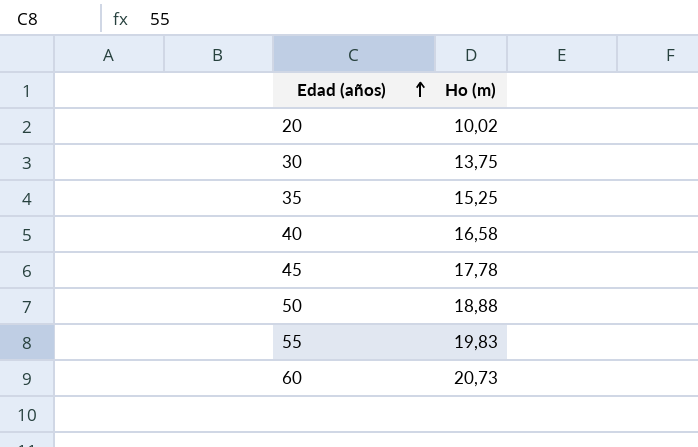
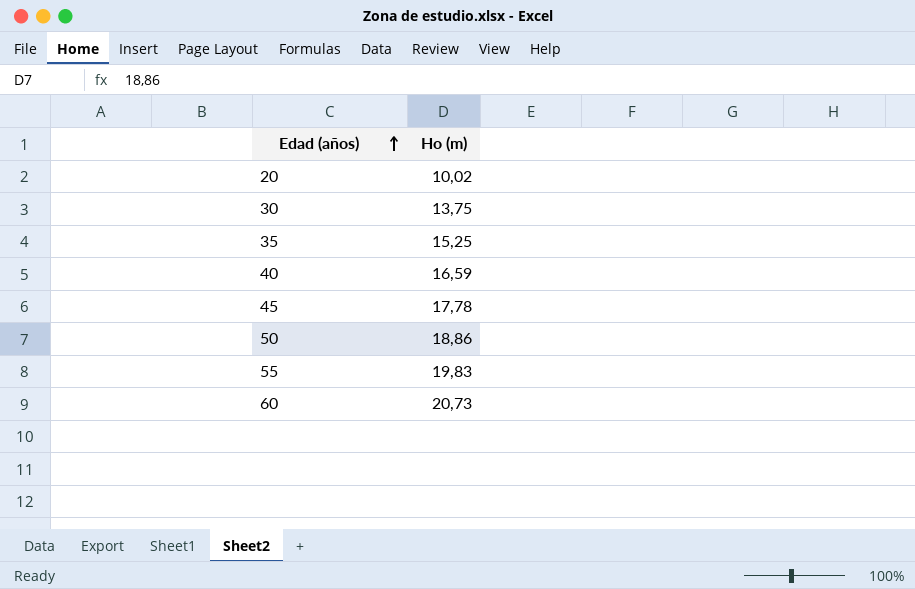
40 | Ho (m): 16,58 -> 16,59
50 | Ho (m): 18,88 -> 18,86

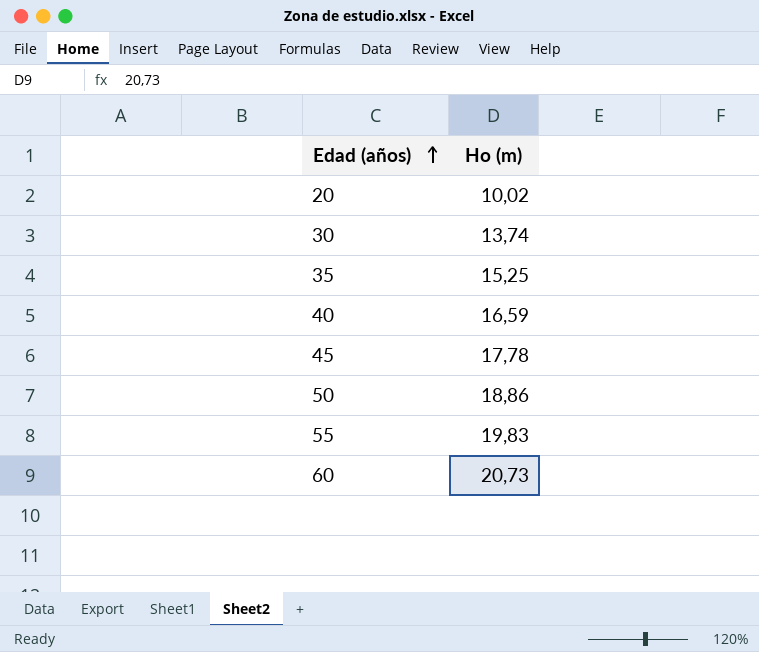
30 | Ho (m): 13,75 -> 13,74

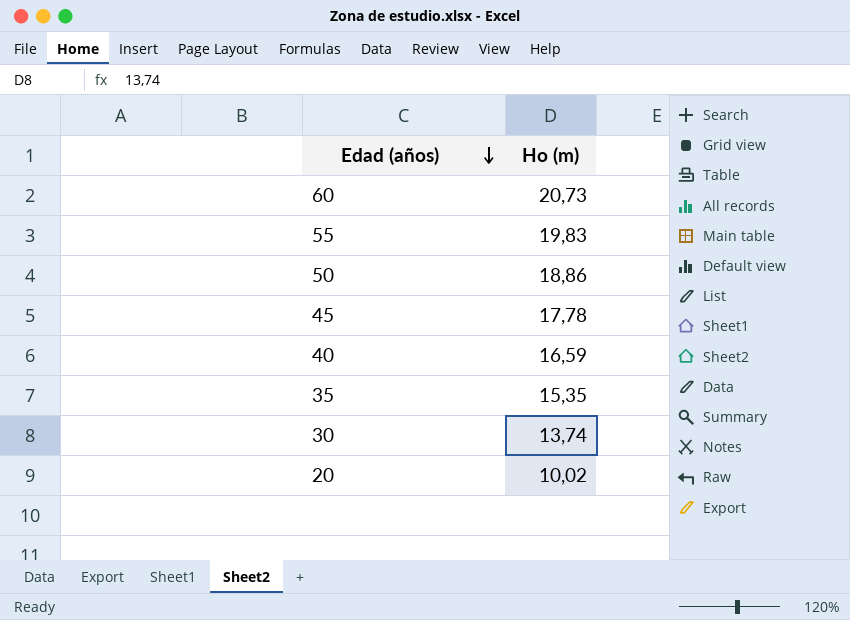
row order: Edad (años) ascending -> Edad (años) descending
35 | Ho (m): 15,25 -> 15,35

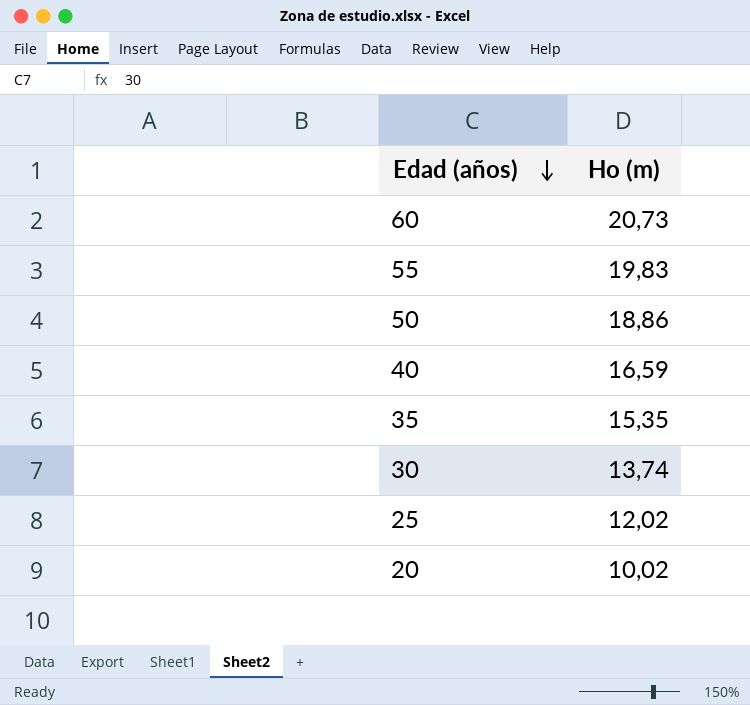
row 45: 17,78 -> none
row 25: none -> 12,02

